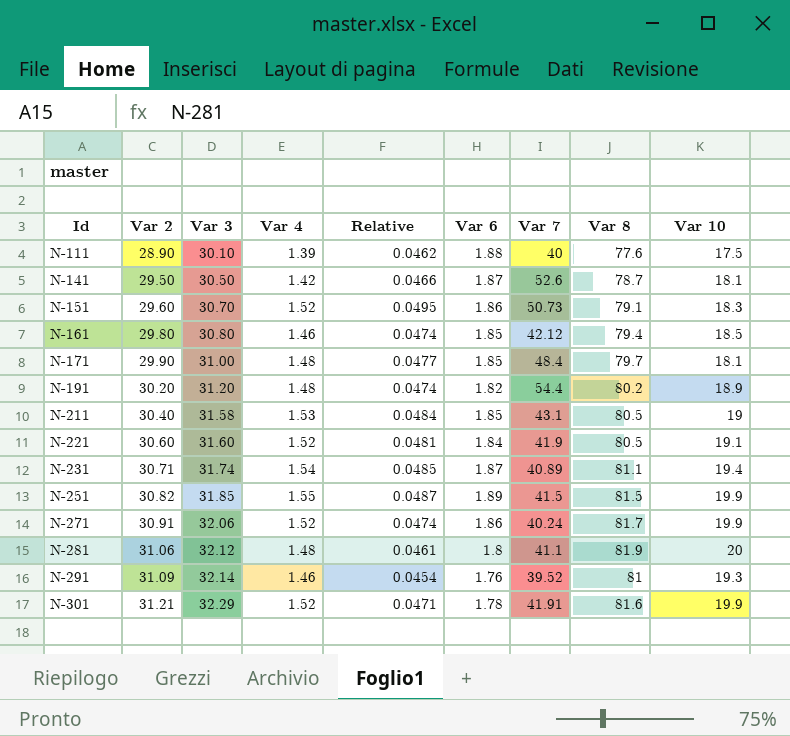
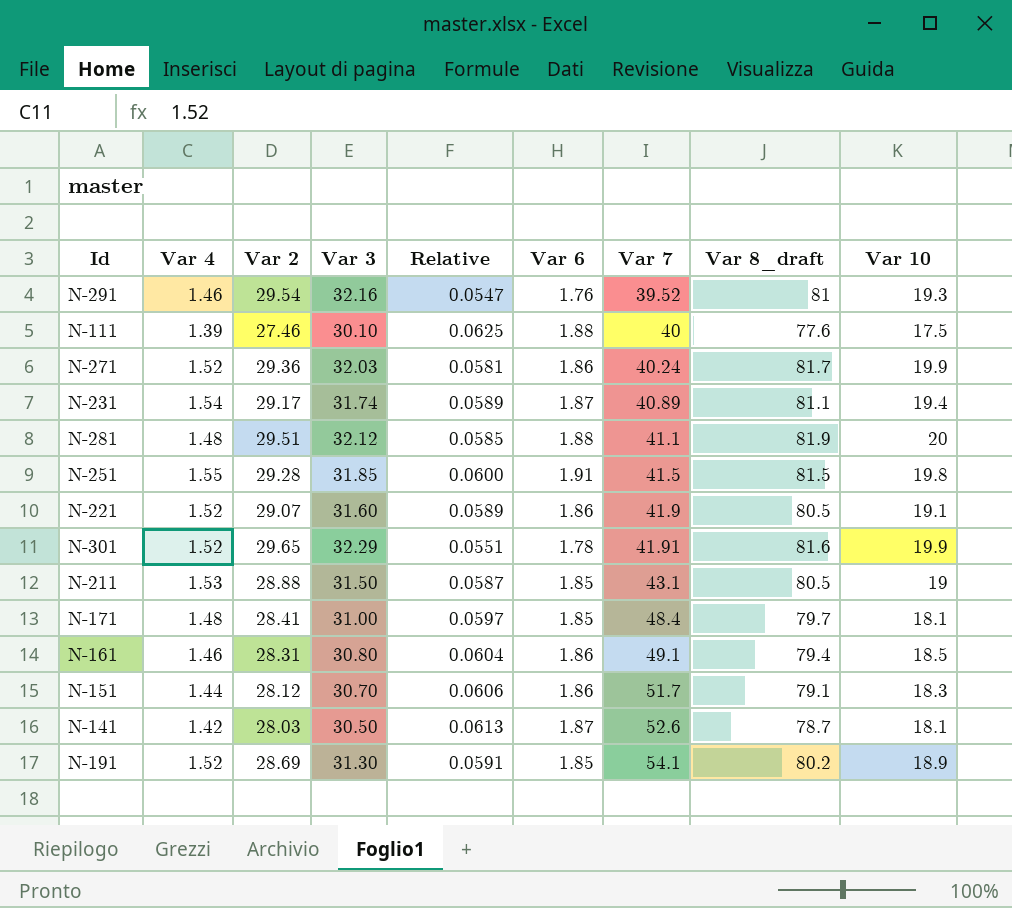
row order: Id ascending -> Var 7 ascending
column Var 4 | position: 4 -> 2
column Relative | formula: [Var 4] / [Var 3] -> [Var 6] / [Var 3]
column name: Var 8 -> Var 8_draft
N-291 | Var 2: 31.09 -> 29.54
N-291 | Var 3: 32.14 -> 32.16
N-111 | Var 2: 28.90 -> 27.46
N-271 | Var 2: 30.91 -> 29.36
N-271 | Var 3: 32.06 -> 32.03
N-231 | Var 2: 30.71 -> 29.17
N-281 | Var 2: 31.06 -> 29.51
N-281 | Var 6: 1.8 -> 1.88
N-251 | Var 2: 30.82 -> 29.28
N-251 | Var 6: 1.89 -> 1.91
N-251 | Var 10: 19.9 -> 19.8
N-221 | Var 2: 30.60 -> 29.07
N-221 | Var 6: 1.84 -> 1.86
N-301 | Var 2: 31.21 -> 29.65
N-211 | Var 2: 30.40 -> 28.88
N-211 | Var 3: 31.58 -> 31.50
N-171 | Var 2: 29.90 -> 28.41
N-161 | Var 2: 29.80 -> 28.31
N-161 | Var 6: 1.85 -> 1.86
N-161 | Var 7: 42.12 -> 49.1
N-151 | Var 4: 1.52 -> 1.44
N-151 | Var 2: 29.60 -> 28.12
N-151 | Var 7: 50.73 -> 51.7
N-141 | Var 2: 29.50 -> 28.03
N-191 | Var 4: 1.48 -> 1.52
N-191 | Var 2: 30.20 -> 28.69
N-191 | Var 3: 31.20 -> 31.30
N-191 | Var 6: 1.82 -> 1.85
N-191 | Var 7: 54.4 -> 54.1

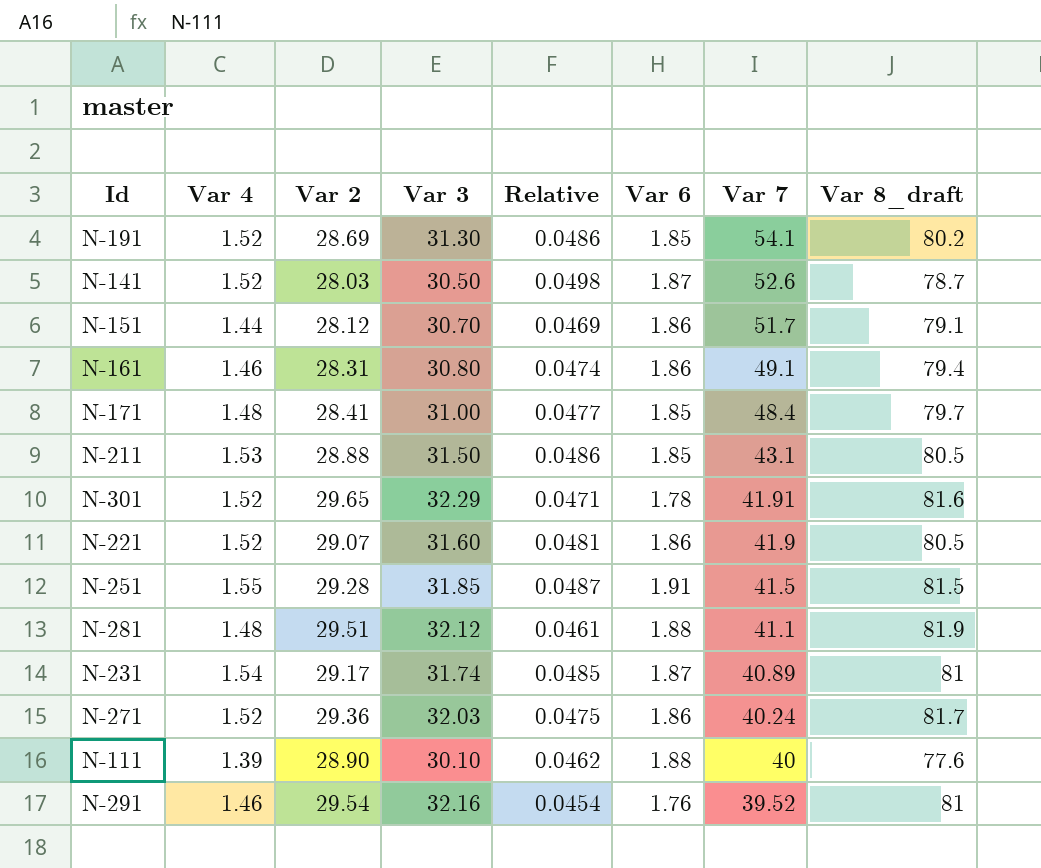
row order: Var 7 ascending -> Var 7 descending
column Var 10 | position: 9 -> none
column Relative | formula: [Var 6] / [Var 3] -> [Var 4] / [Var 3]
N-141 | Var 4: 1.42 -> 1.52
N-231 | Var 8_draft: 81.1 -> 81
N-111 | Var 2: 27.46 -> 28.90

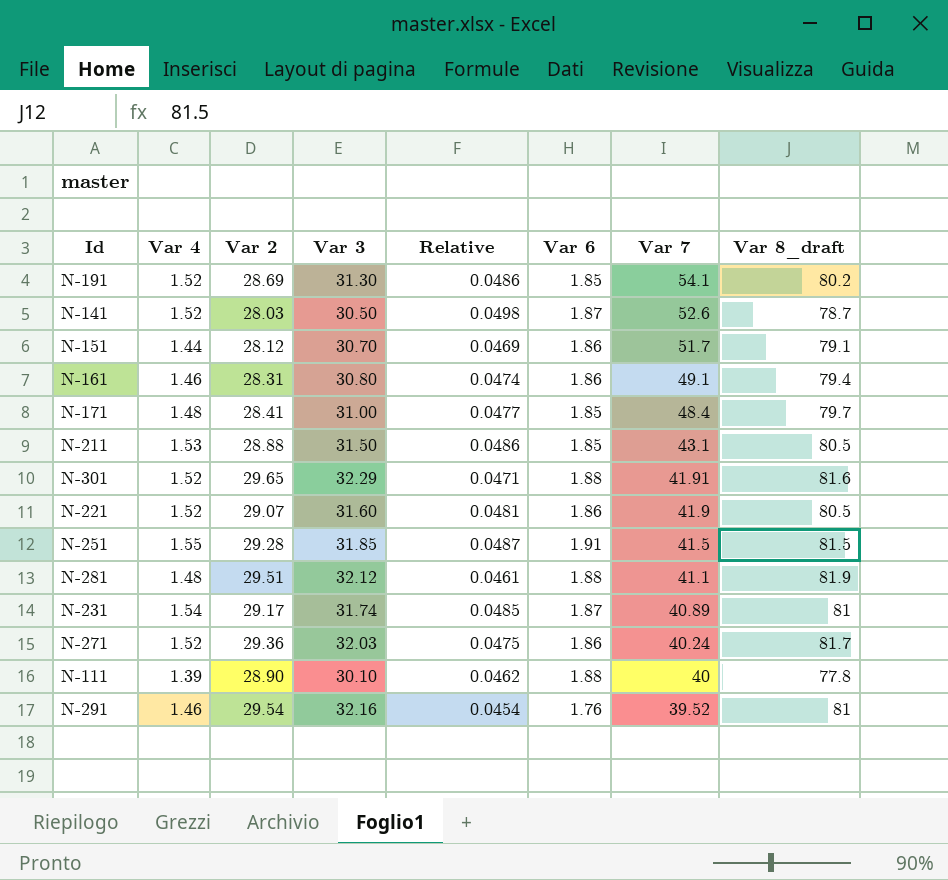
N-301 | Var 6: 1.78 -> 1.88
N-111 | Var 8_draft: 77.6 -> 77.8

